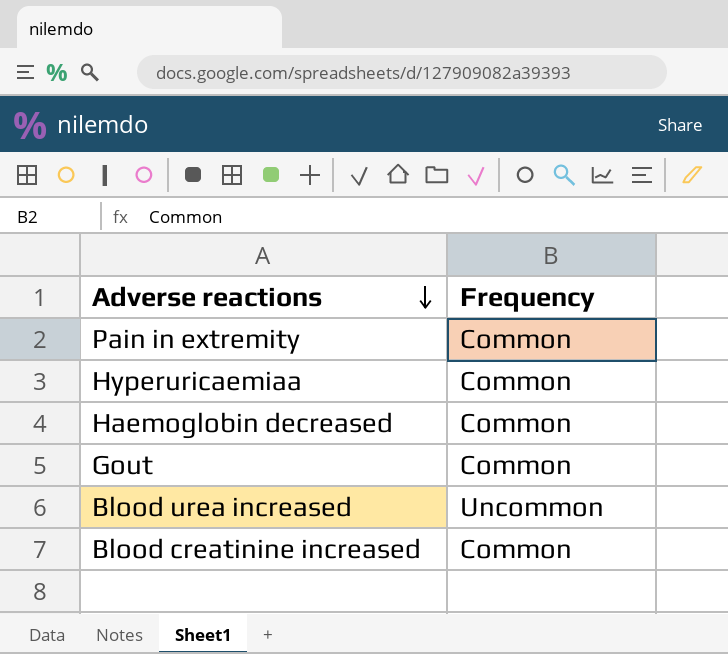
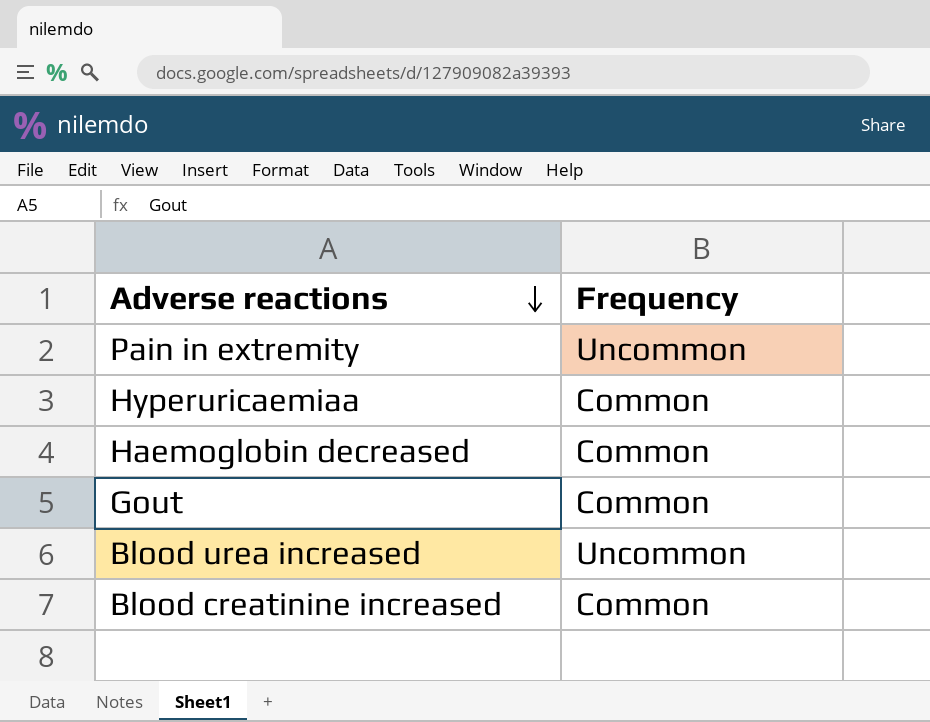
Pain in extremity | Frequency: Common -> Uncommon

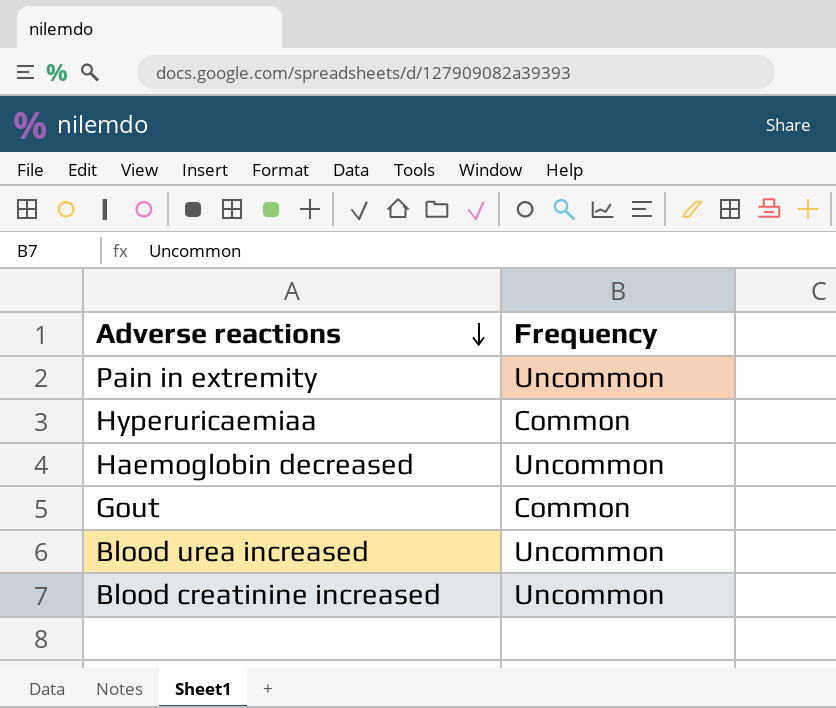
Haemoglobin decreased | Frequency: Common -> Uncommon
Blood creatinine increased | Frequency: Common -> Uncommon

